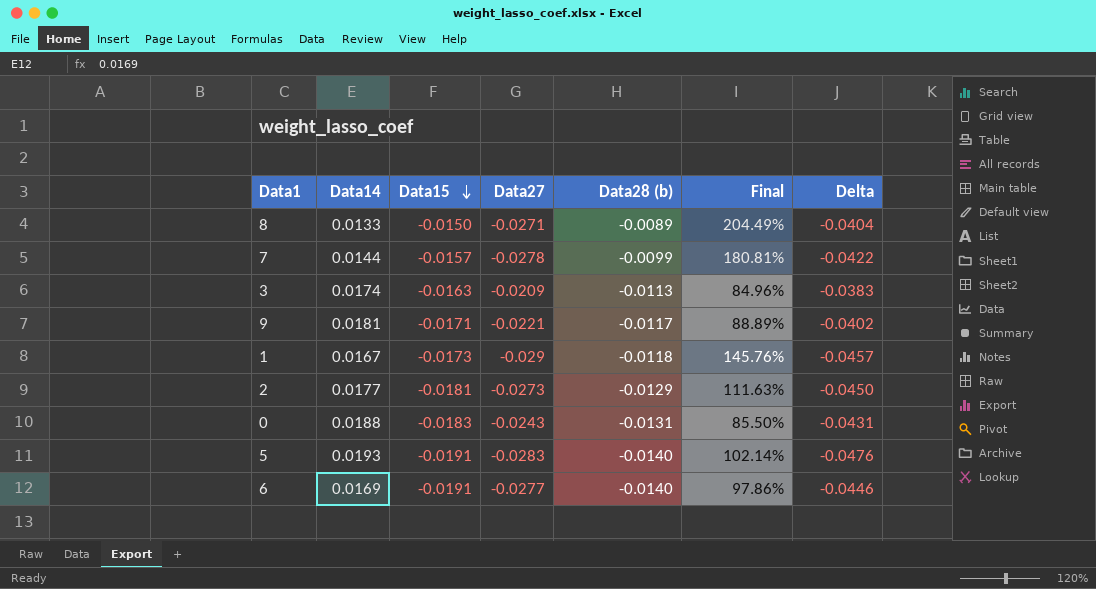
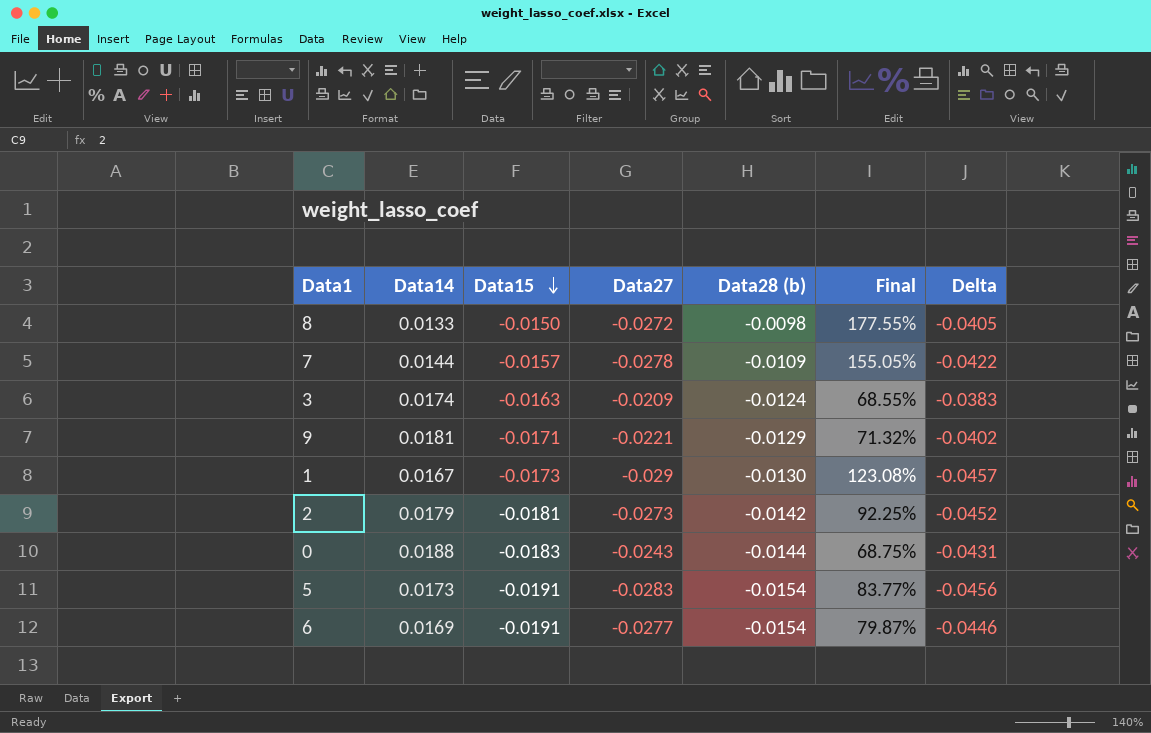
8 | Data27: -0.0271 -> -0.0272
8 | Data28 (b): -0.0089 -> -0.0098
8 | Final: 204.49% -> 177.55%
8 | Delta: -0.0404 -> -0.0405
7 | Data28 (b): -0.0099 -> -0.0109
7 | Final: 180.81% -> 155.05%
3 | Data28 (b): -0.0113 -> -0.0124
3 | Final: 84.96% -> 68.55%
9 | Data28 (b): -0.0117 -> -0.0129
9 | Final: 88.89% -> 71.32%
1 | Data28 (b): -0.0118 -> -0.0130
1 | Final: 145.76% -> 123.08%
2 | Data14: 0.0177 -> 0.0179
2 | Data28 (b): -0.0129 -> -0.0142
2 | Final: 111.63% -> 92.25%
2 | Delta: -0.0450 -> -0.0452
0 | Data28 (b): -0.0131 -> -0.0144
0 | Final: 85.50% -> 68.75%
5 | Data14: 0.0193 -> 0.0173
5 | Data28 (b): -0.0140 -> -0.0154
5 | Final: 102.14% -> 83.77%
5 | Delta: -0.0476 -> -0.0456
6 | Data28 (b): -0.0140 -> -0.0154
6 | Final: 97.86% -> 79.87%

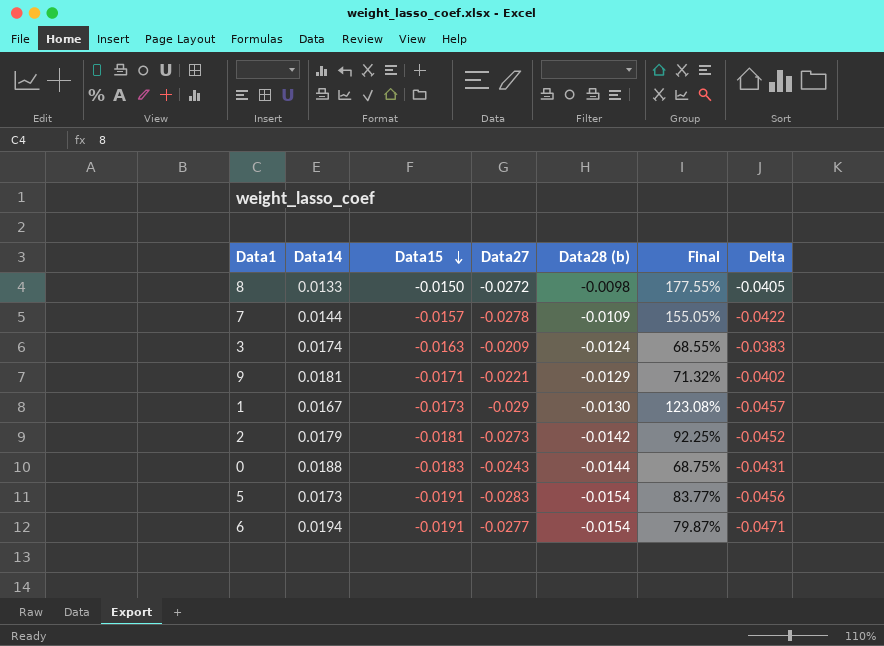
6 | Data14: 0.0169 -> 0.0194
6 | Delta: -0.0446 -> -0.0471

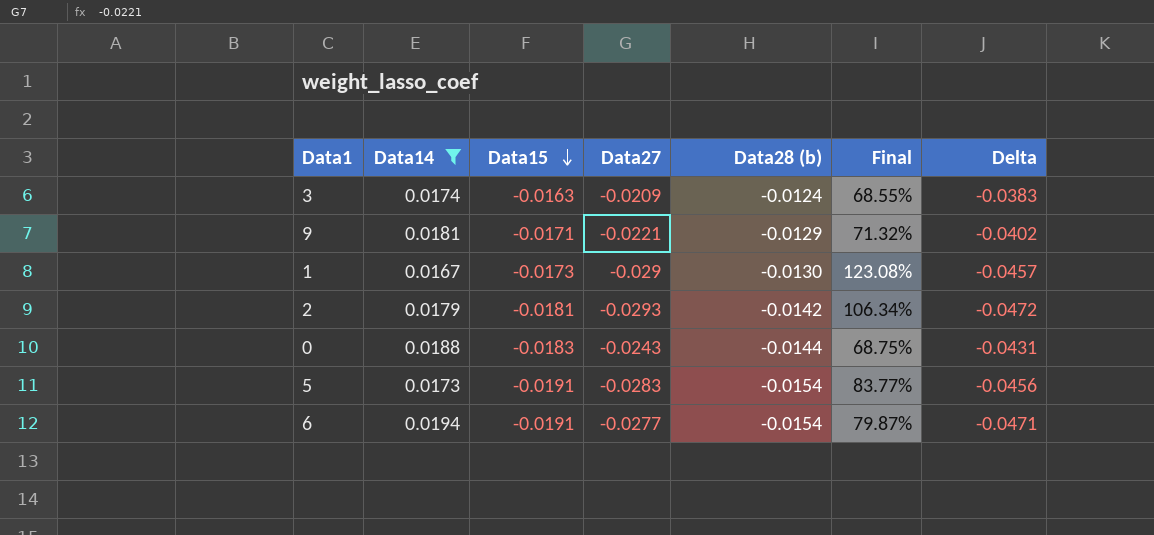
filter: none -> Data14 >= 0.0167
2 | Data27: -0.0273 -> -0.0293
2 | Final: 92.25% -> 106.34%
2 | Delta: -0.0452 -> -0.0472

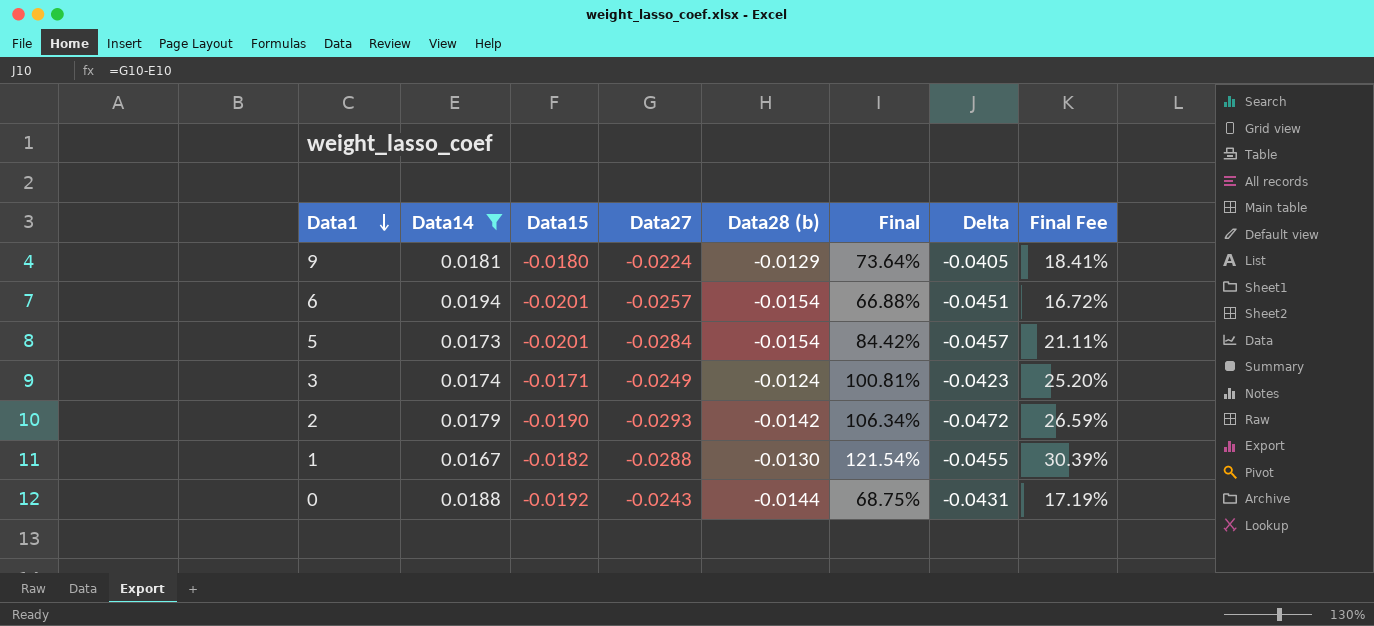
row order: Data15 descending -> Data1 descending
column Final Fee | formula: none -> [Final] * 0.25
9 | Data15: -0.0171 -> -0.0180
9 | Data27: -0.0221 -> -0.0224
9 | Final: 71.32% -> 73.64%
9 | Delta: -0.0402 -> -0.0405
6 | Data15: -0.0191 -> -0.0201
6 | Data27: -0.0277 -> -0.0257
6 | Final: 79.87% -> 66.88%
6 | Delta: -0.0471 -> -0.0451
5 | Data15: -0.0191 -> -0.0201
5 | Data27: -0.0283 -> -0.0284
5 | Final: 83.77% -> 84.42%
5 | Delta: -0.0456 -> -0.0457
3 | Data15: -0.0163 -> -0.0171
3 | Data27: -0.0209 -> -0.0249
3 | Final: 68.55% -> 100.81%
3 | Delta: -0.0383 -> -0.0423
2 | Data15: -0.0181 -> -0.0190
1 | Data15: -0.0173 -> -0.0182
1 | Data27: -0.029 -> -0.0288
1 | Final: 123.08% -> 121.54%
1 | Delta: -0.0457 -> -0.0455
0 | Data15: -0.0183 -> -0.0192

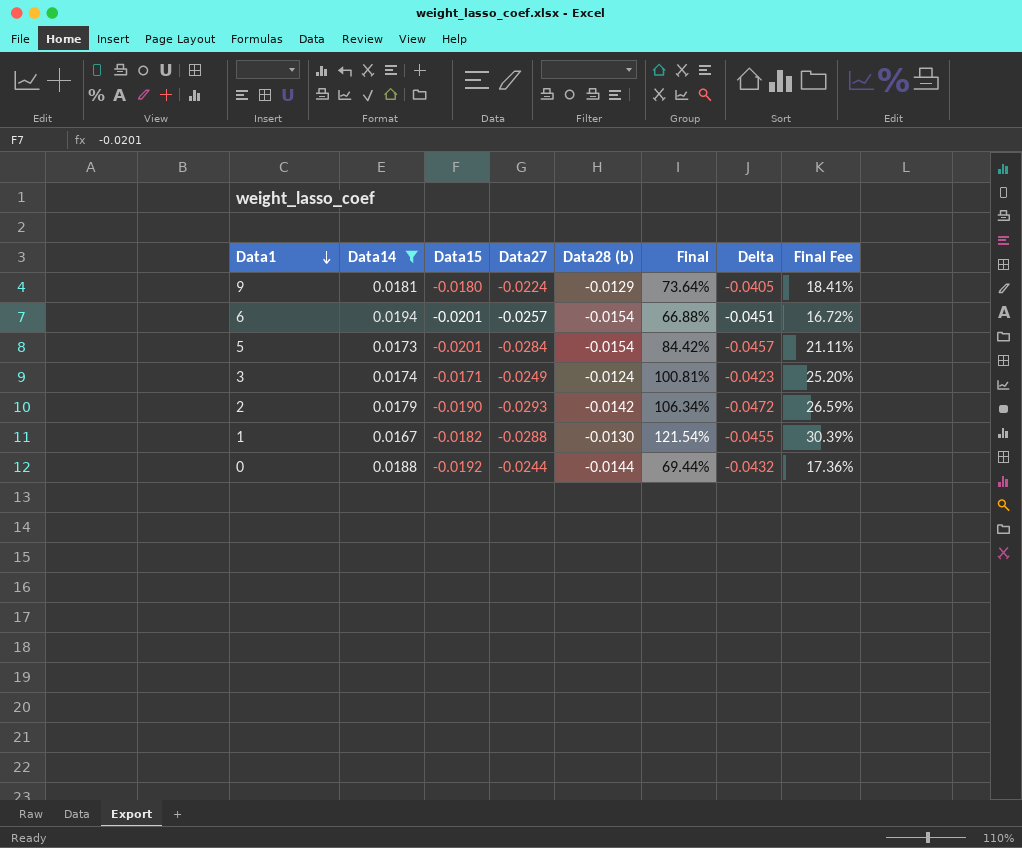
0 | Data27: -0.0243 -> -0.0244
0 | Final: 68.75% -> 69.44%
0 | Delta: -0.0431 -> -0.0432
0 | Final Fee: 17.19% -> 17.36%

